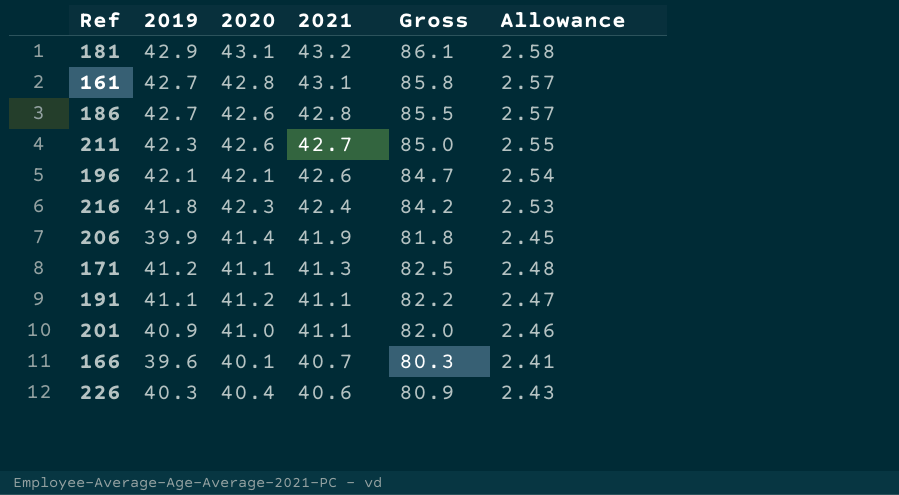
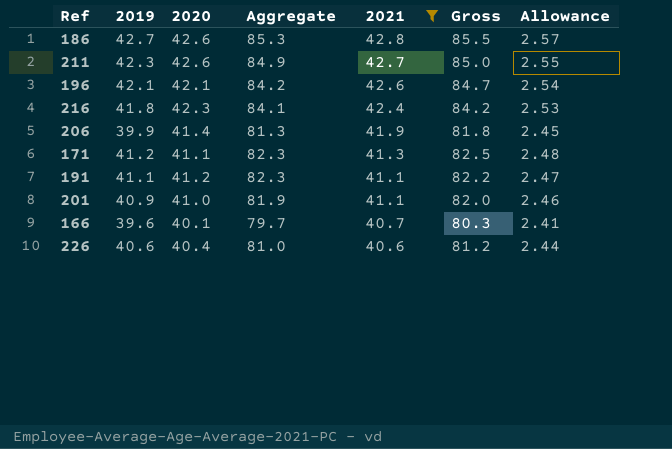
filter: none -> 2021 <= 42.8
column Aggregate | formula: none -> [2019] + [2020]
226 | 2019: 40.3 -> 40.6
226 | Gross: 80.9 -> 81.2
226 | Allowance: 2.43 -> 2.44

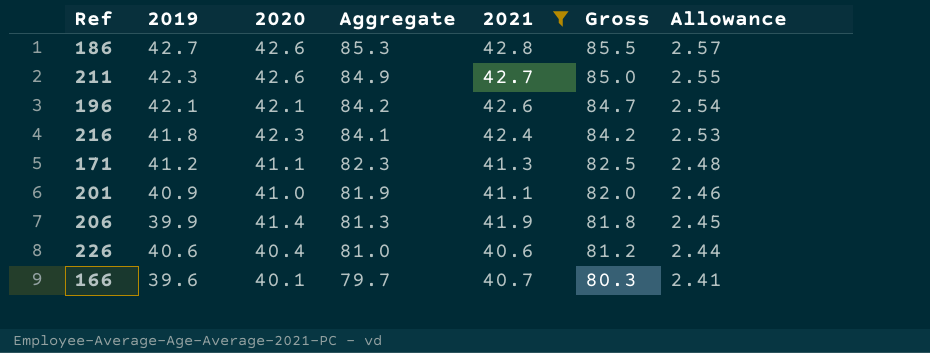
row order: 2021 descending -> Aggregate descending
row 191: 41.1 | 41.2 | 82.3 | 41.1 | 82.2 | 2.47 -> none

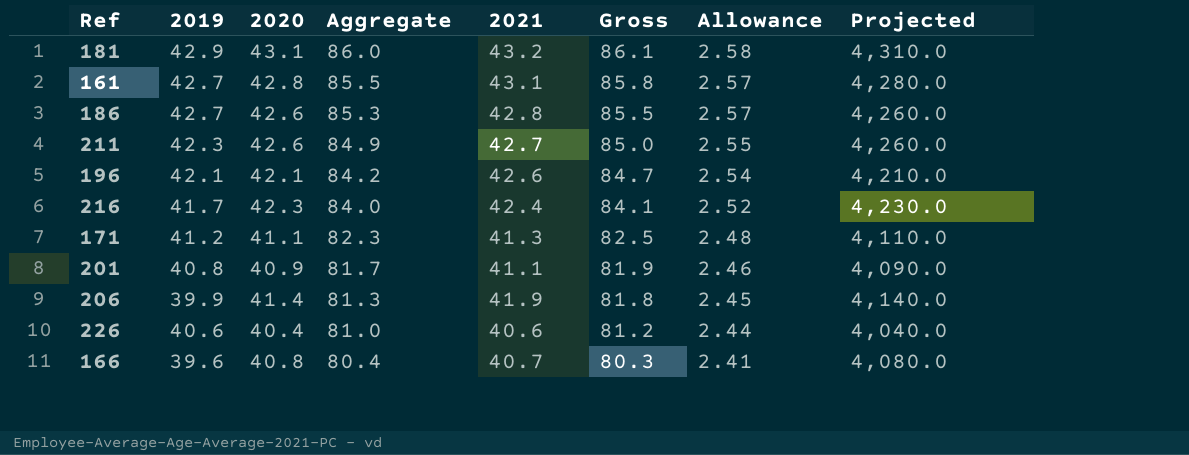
filter: 2021 <= 42.8 -> none
column Projected | formula: none -> [2020] * 100
216 | 2019: 41.8 -> 41.7
216 | Aggregate: 84.1 -> 84.0
216 | Gross: 84.2 -> 84.1
216 | Allowance: 2.53 -> 2.52
201 | 2019: 40.9 -> 40.8
201 | 2020: 41.0 -> 40.9
201 | Aggregate: 81.9 -> 81.7
201 | Gross: 82.0 -> 81.9
166 | 2020: 40.1 -> 40.8
166 | Aggregate: 79.7 -> 80.4

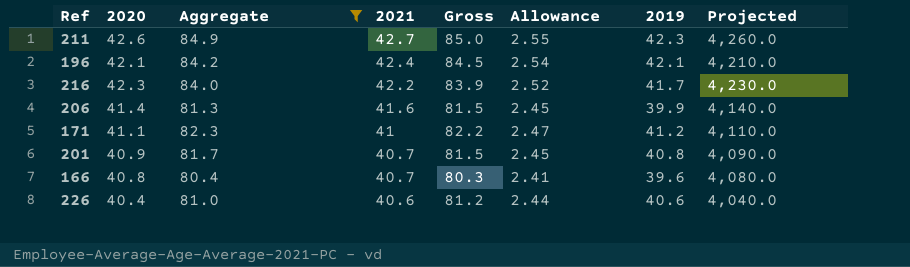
filter: none -> Aggregate <= 84.9
row order: Aggregate descending -> 2021 descending
column 2019 | position: 2 -> 7
196 | 2021: 42.6 -> 42.4
196 | Gross: 84.7 -> 84.5
216 | 2021: 42.4 -> 42.2
216 | Gross: 84.1 -> 83.9
206 | 2021: 41.9 -> 41.6
206 | Gross: 81.8 -> 81.5
171 | 2021: 41.3 -> 41
171 | Gross: 82.5 -> 82.2
171 | Allowance: 2.48 -> 2.47
201 | 2021: 41.1 -> 40.7
201 | Gross: 81.9 -> 81.5
201 | Allowance: 2.46 -> 2.45

